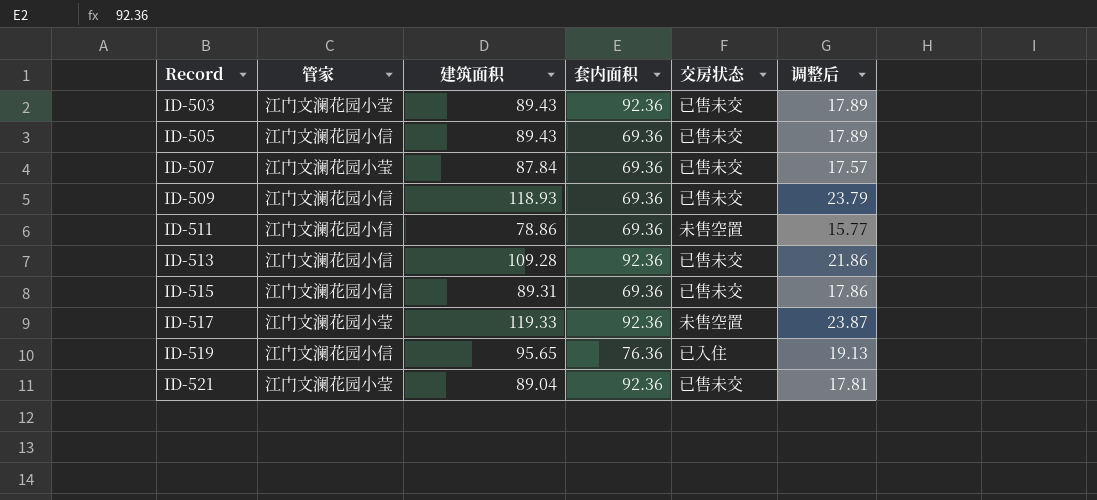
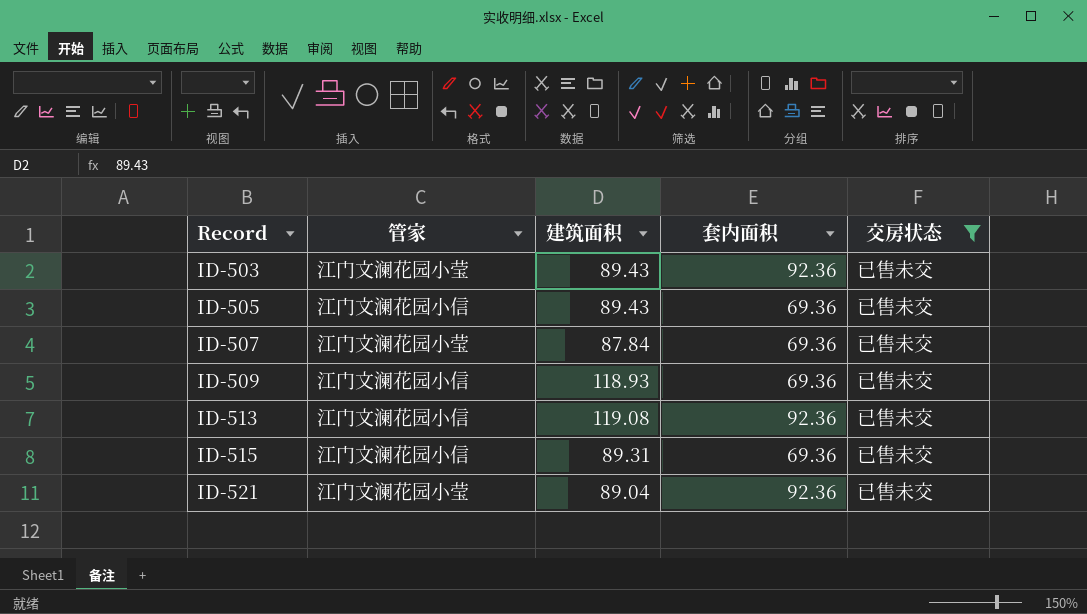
filter: none -> 交房状态 = 已售未交
column 调整后 | formula: [建筑面积] * 0.2 -> none
ID-513 | 建筑面积: 109.28 -> 119.08

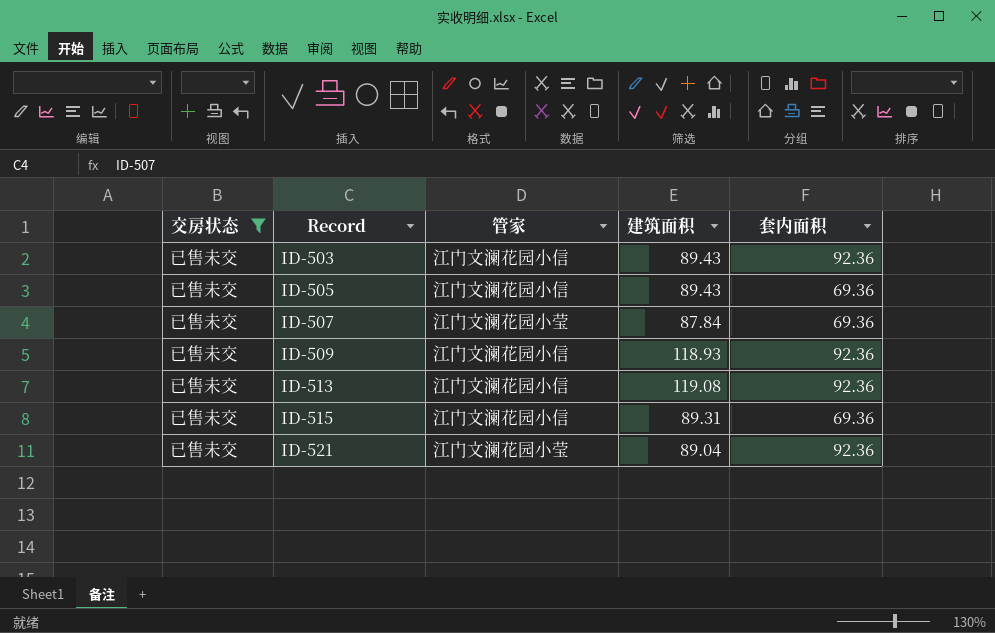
column 交房状态 | position: 5 -> 1
ID-503 | 管家: 江门文澜花园小莹 -> 江门文澜花园小信
ID-509 | 套内面积: 69.36 -> 92.36

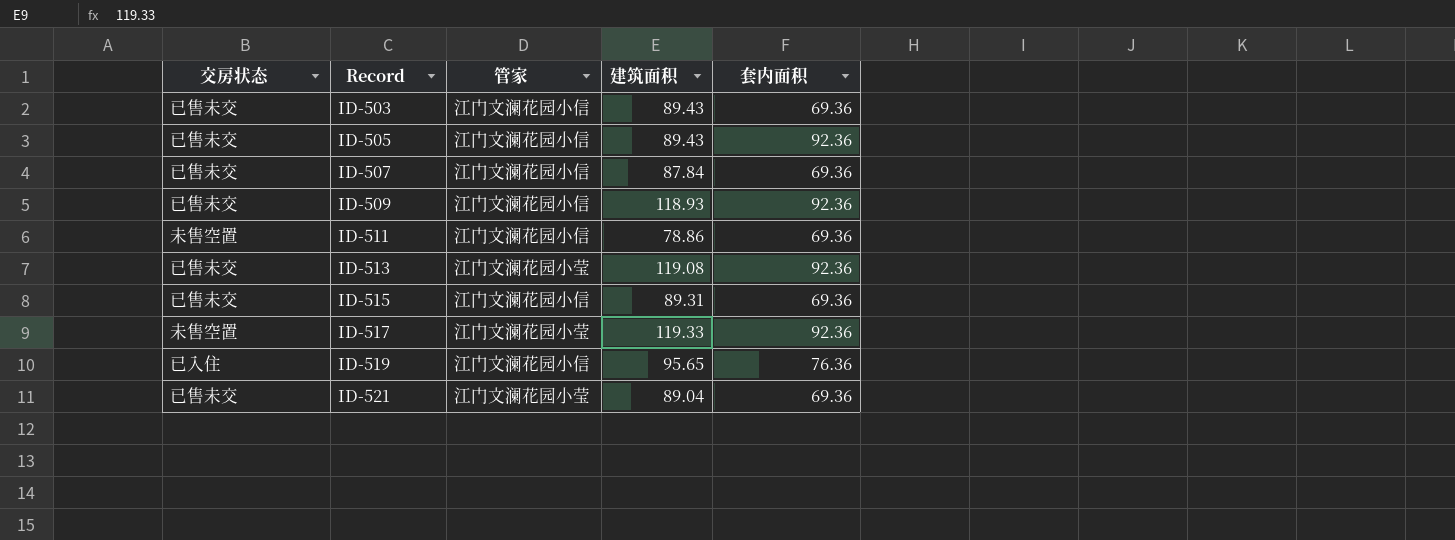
filter: 交房状态 = 已售未交 -> none
ID-503 | 套内面积: 92.36 -> 69.36
ID-505 | 套内面积: 69.36 -> 92.36
ID-507 | 管家: 江门文澜花园小莹 -> 江门文澜花园小信
ID-513 | 管家: 江门文澜花园小信 -> 江门文澜花园小莹
ID-521 | 套内面积: 92.36 -> 69.36

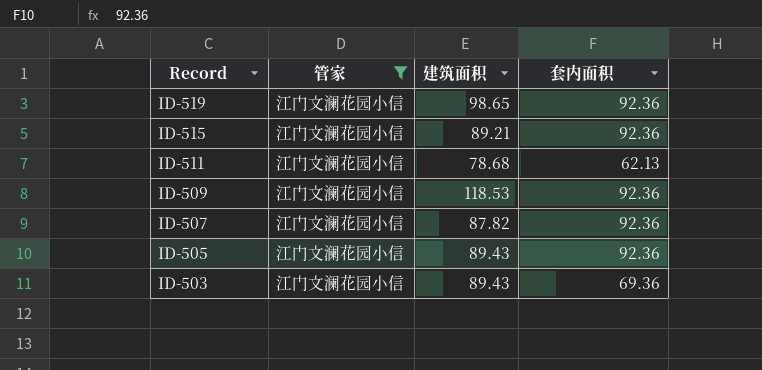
filter: none -> 管家 = 江门文澜花园小信
row order: Record ascending -> Record descending
column 交房状态 | position: 1 -> none
ID-519 | 建筑面积: 95.65 -> 98.65
ID-519 | 套内面积: 76.36 -> 92.36
ID-515 | 建筑面积: 89.31 -> 89.21
ID-515 | 套内面积: 69.36 -> 92.36
ID-511 | 建筑面积: 78.86 -> 78.68
ID-511 | 套内面积: 69.36 -> 62.13
ID-509 | 建筑面积: 118.93 -> 118.53
ID-507 | 建筑面积: 87.84 -> 87.82
ID-507 | 套内面积: 69.36 -> 92.36

